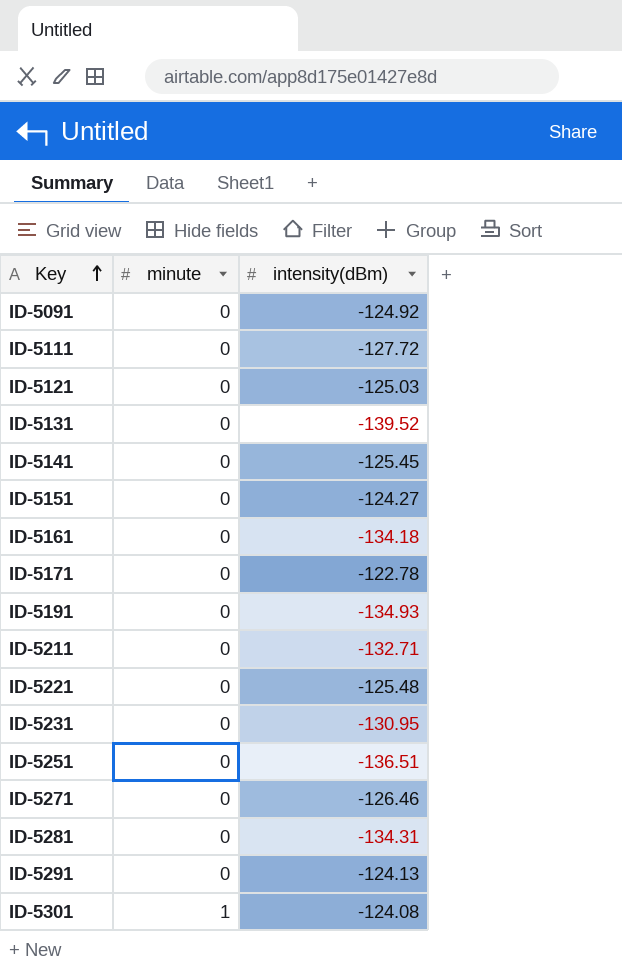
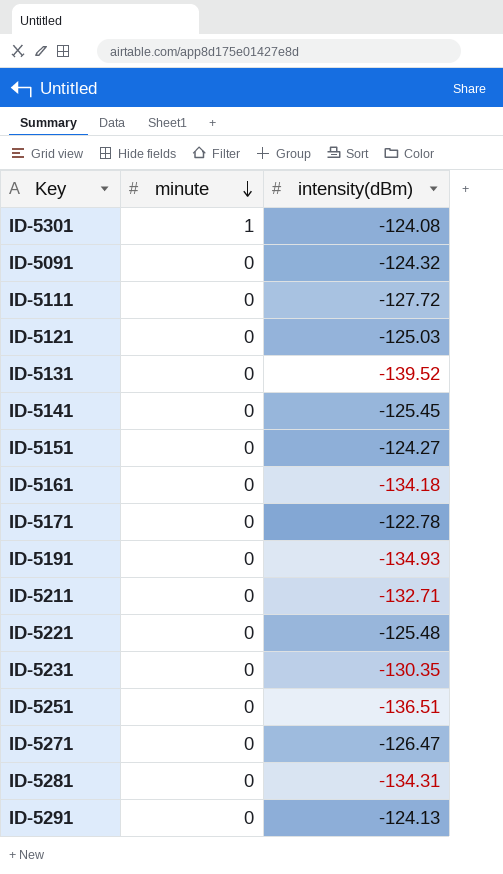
row order: Key ascending -> minute descending
ID-5091 | intensity(dBm): -124.92 -> -124.32
ID-5231 | intensity(dBm): -130.95 -> -130.35
ID-5271 | intensity(dBm): -126.46 -> -126.47

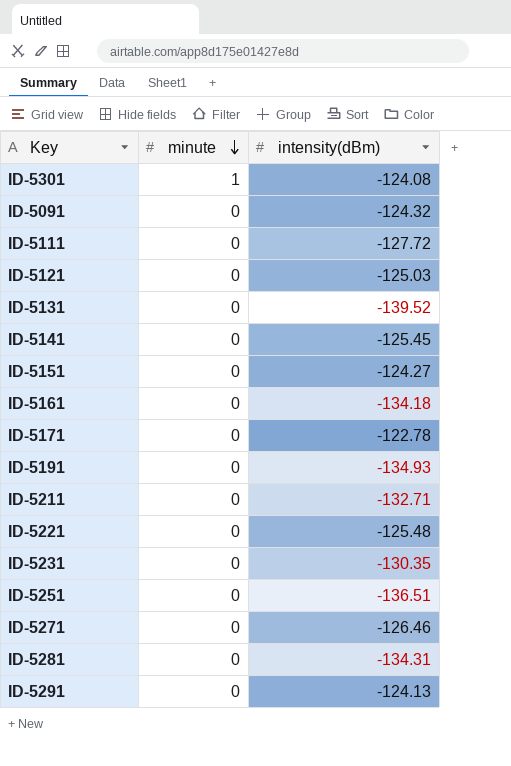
ID-5271 | intensity(dBm): -126.47 -> -126.46

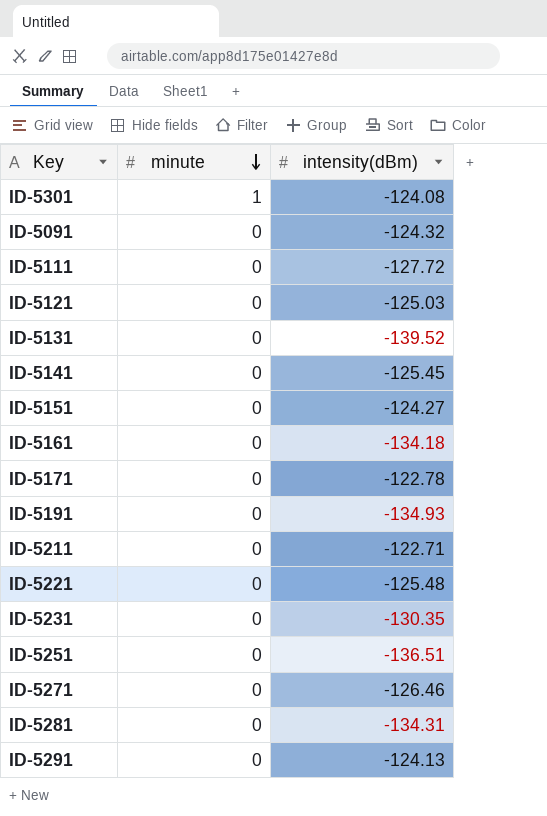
ID-5211 | intensity(dBm): -132.71 -> -122.71

